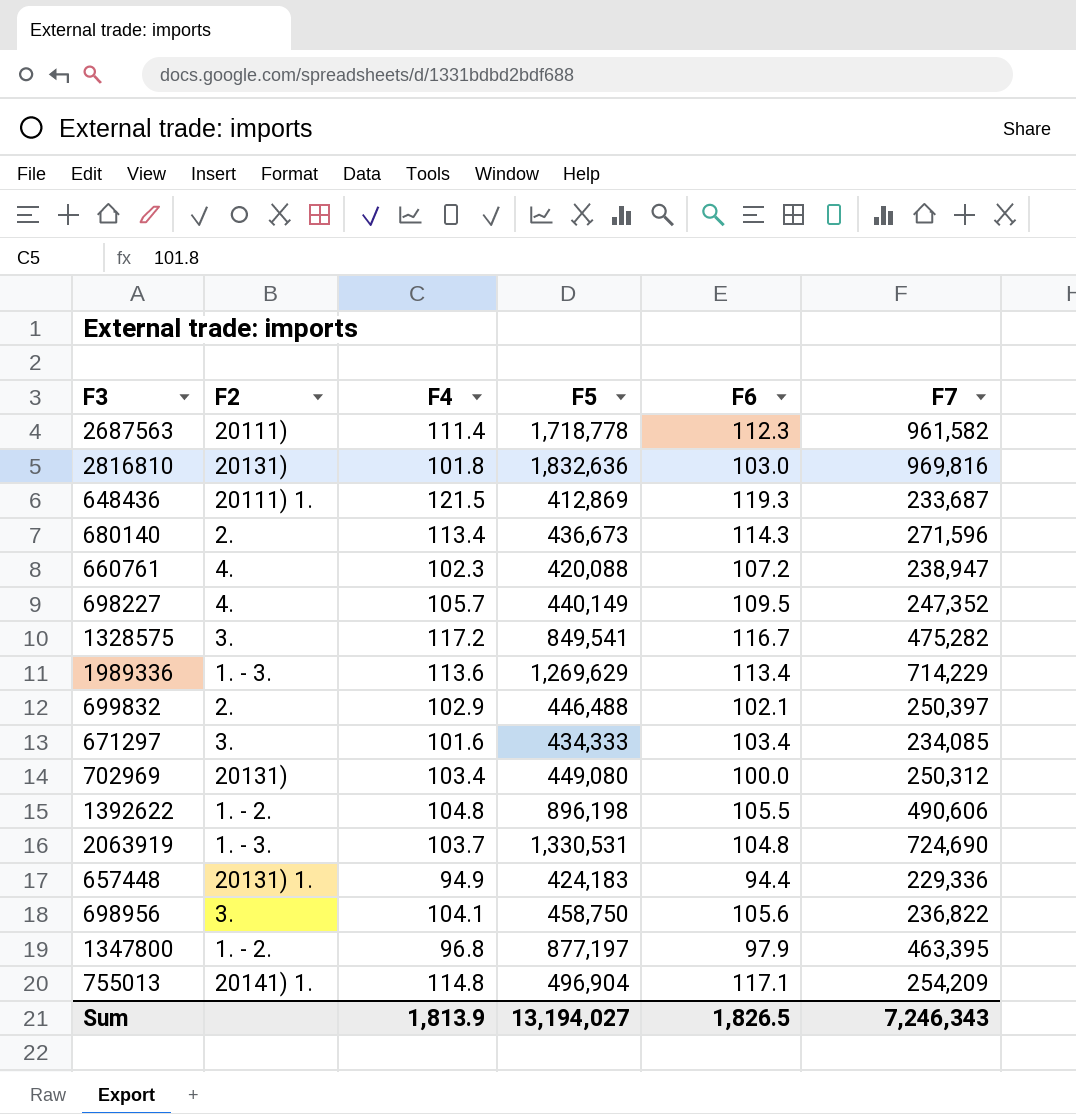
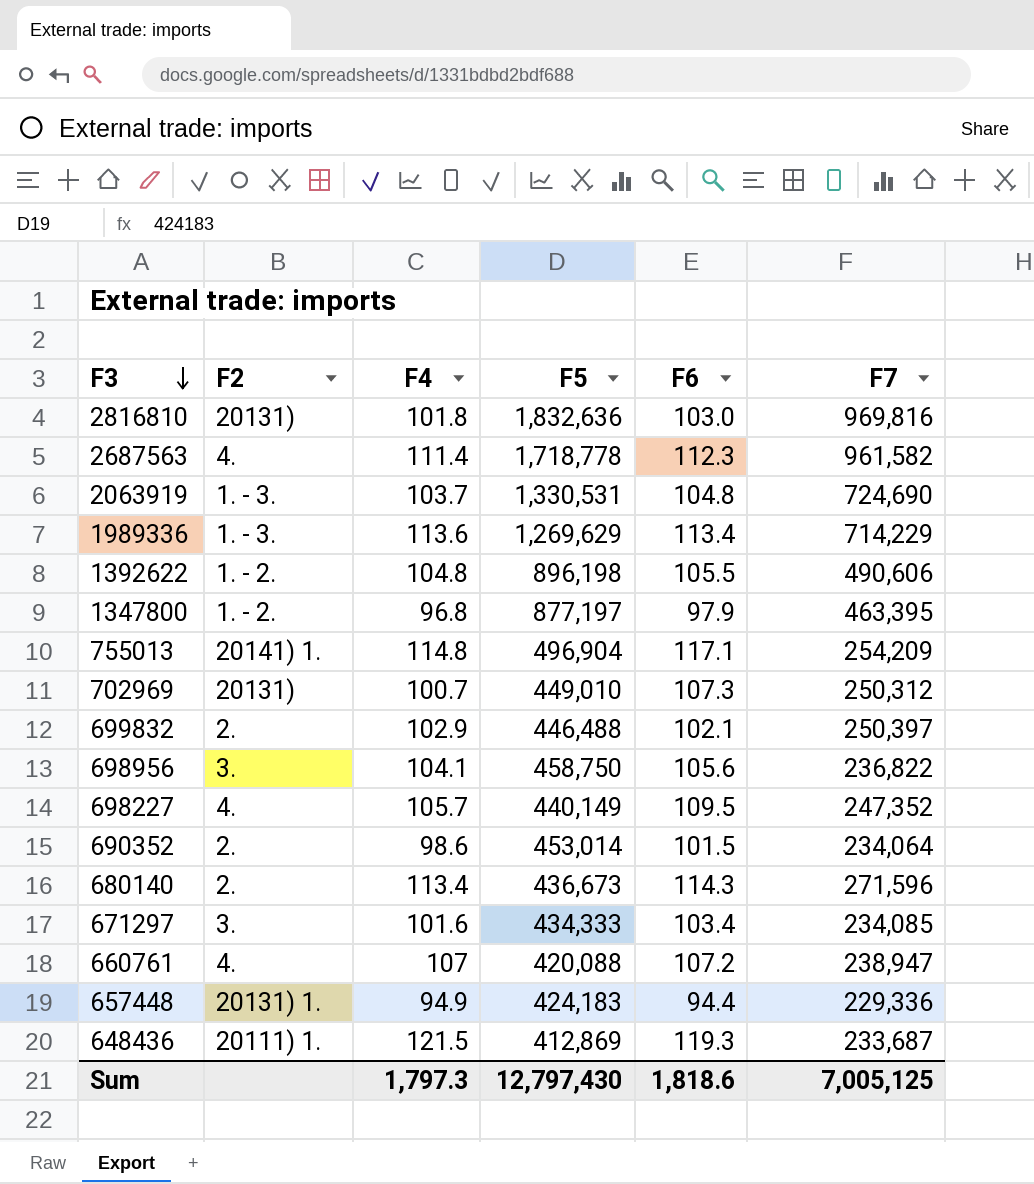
row order: none -> F3 descending
row 1328575: 3. | 117.2 | 849,541 | 116.7 | 475,282 -> none
2687563 | F2: 20111) -> 4.
702969 | F4: 103.4 -> 100.7
702969 | F5: 449,080 -> 449,010
702969 | F6: 100.0 -> 107.3
row 690352: none -> 2. | 98.6 | 453,014 | 101.5 | 234,064
660761 | F4: 102.3 -> 107
Sum | F4: 1,813.9 -> 1,797.3
Sum | F5: 13,194,027 -> 12,797,430
Sum | F6: 1,826.5 -> 1,818.6
Sum | F7: 7,246,343 -> 7,005,125

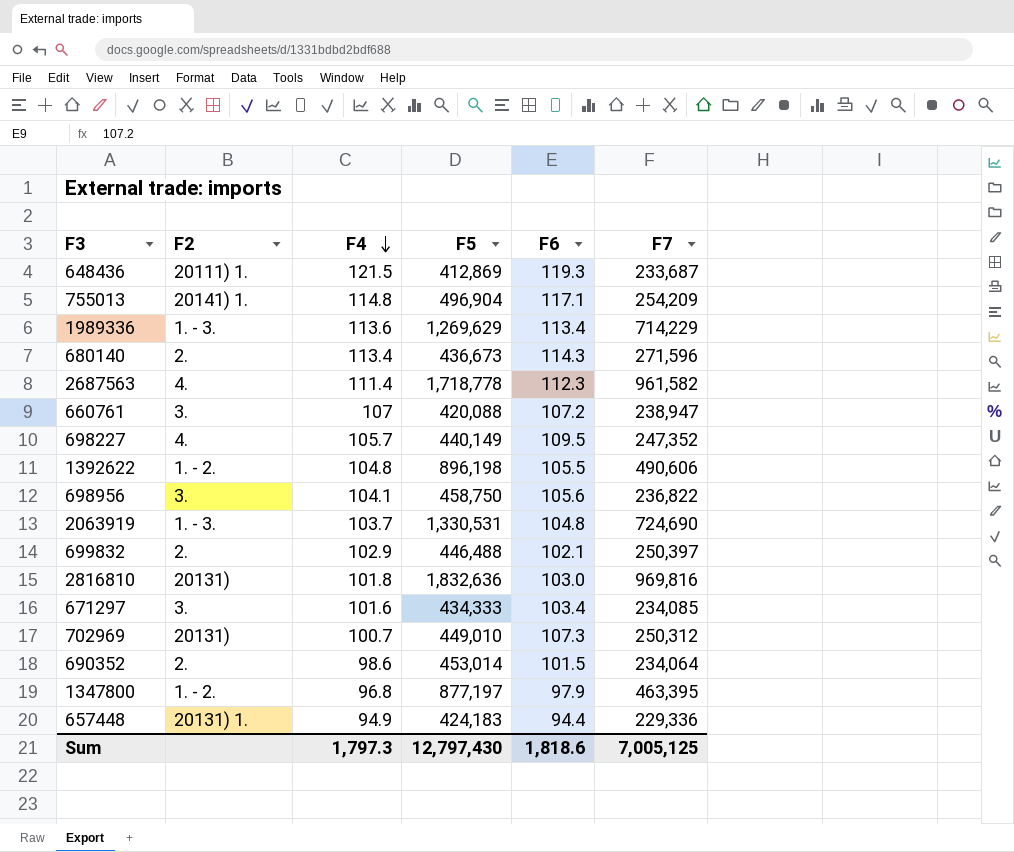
row order: F3 descending -> F4 descending
660761 | F2: 4. -> 3.

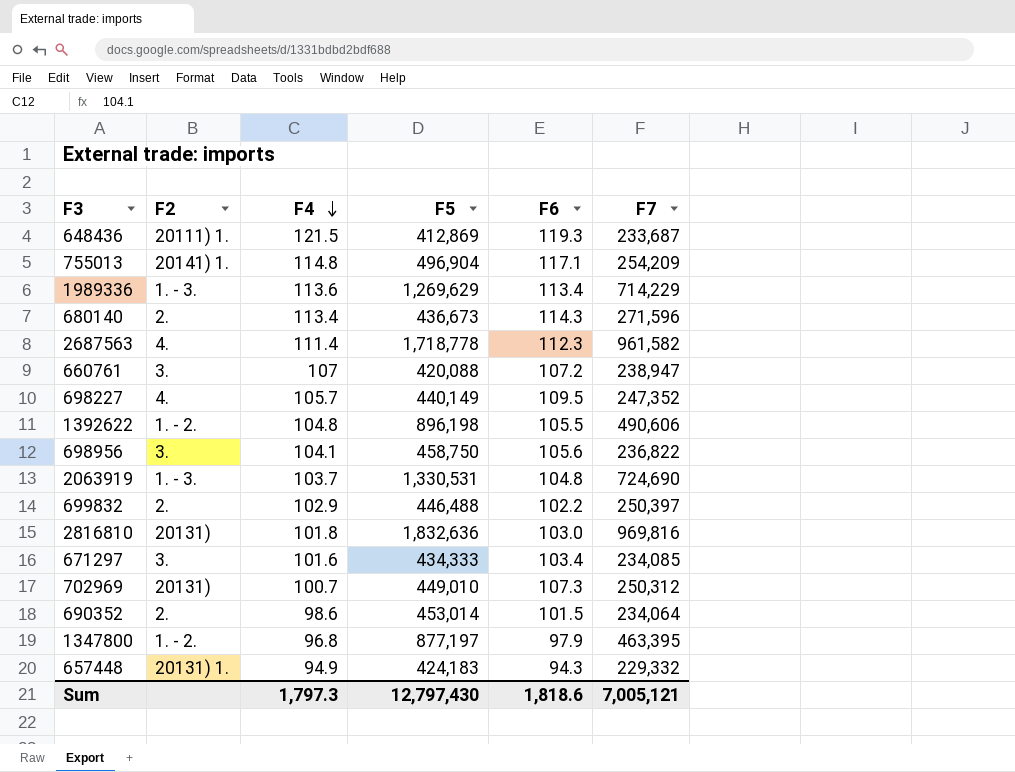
699832 | F6: 102.1 -> 102.2
657448 | F6: 94.4 -> 94.3
657448 | F7: 229,336 -> 229,332
Sum | F7: 7,005,125 -> 7,005,121

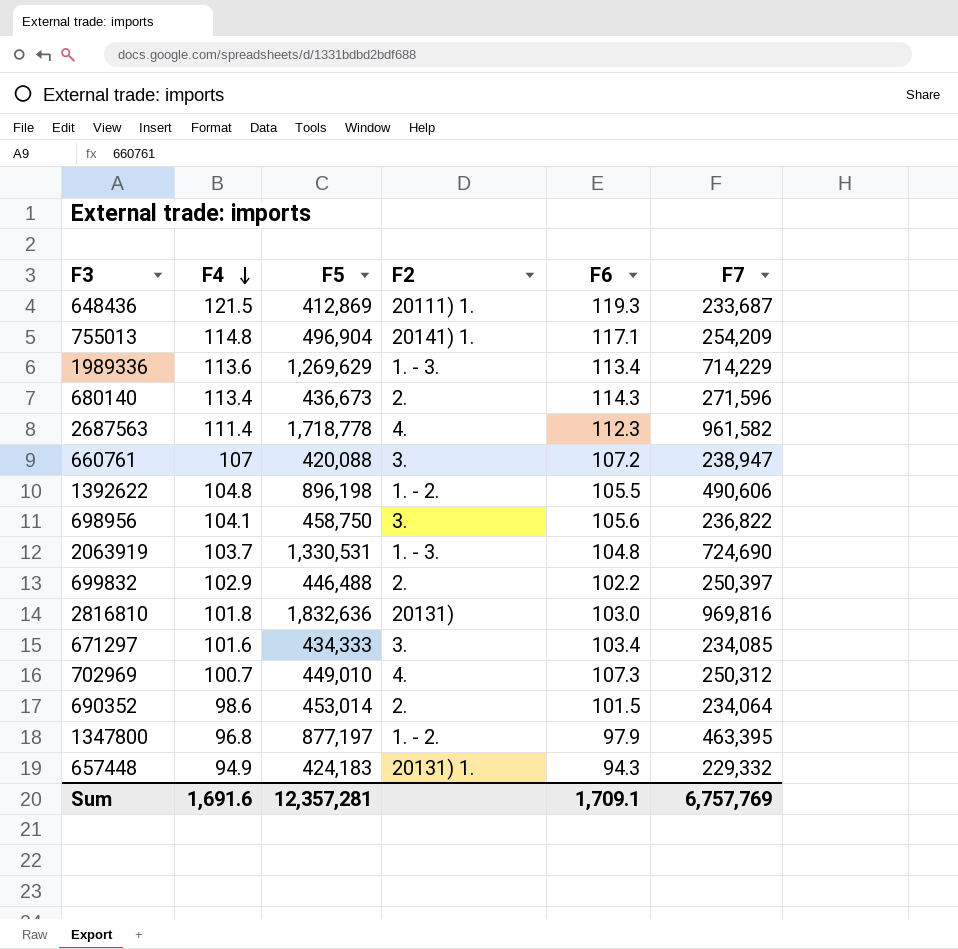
column F2 | position: 2 -> 4
row 698227: 4. | 105.7 | 440,149 | 109.5 | 247,352 -> none
702969 | F2: 20131) -> 4.
Sum | F4: 1,797.3 -> 1,691.6
Sum | F5: 12,797,430 -> 12,357,281
Sum | F6: 1,818.6 -> 1,709.1
Sum | F7: 7,005,121 -> 6,757,769

